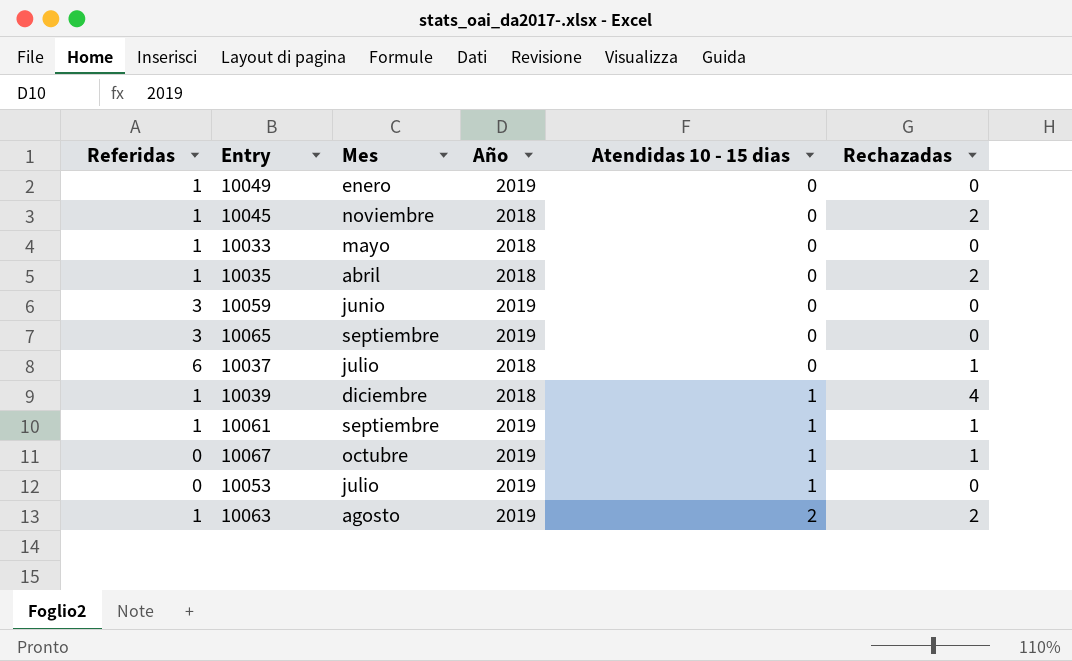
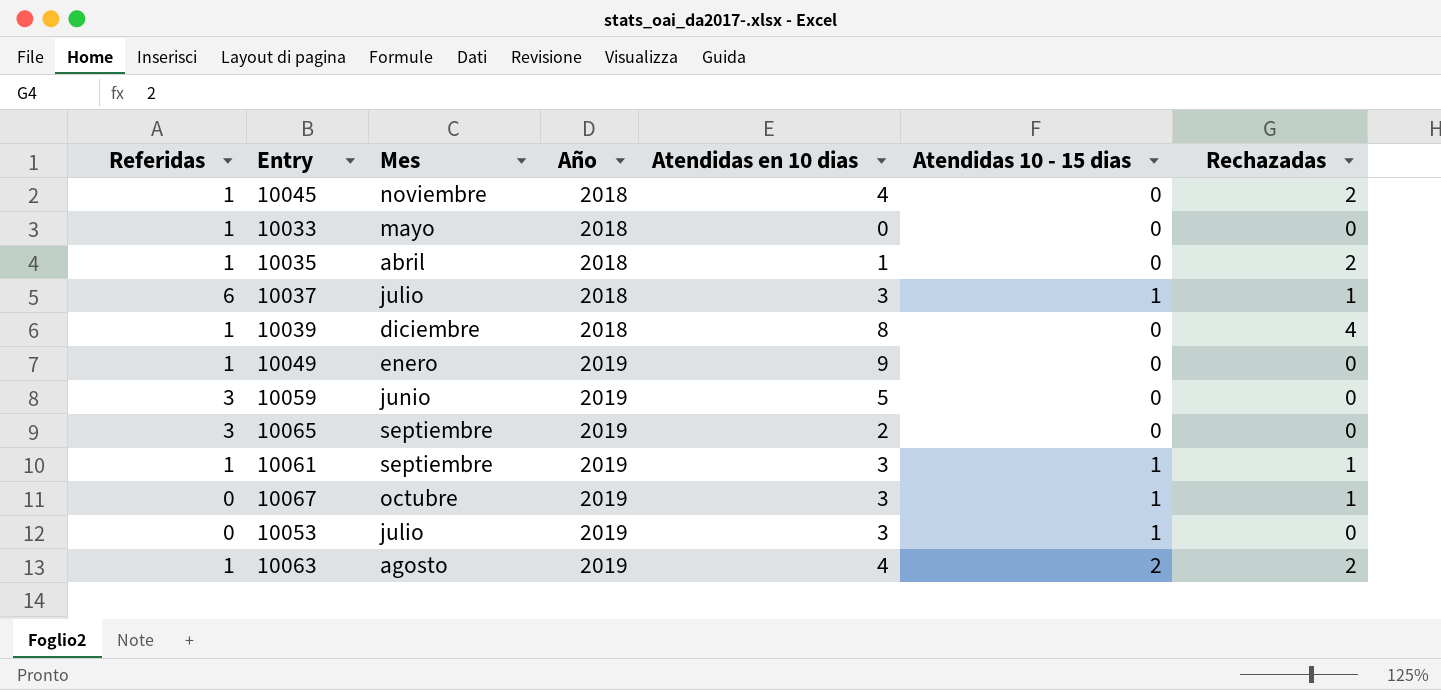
row order: Atendidas 10 - 15 dias ascending -> Año ascending
column Atendidas en 10 dias | position: none -> 5
10037 | Atendidas 10 - 15 dias: 0 -> 1
10039 | Atendidas 10 - 15 dias: 1 -> 0

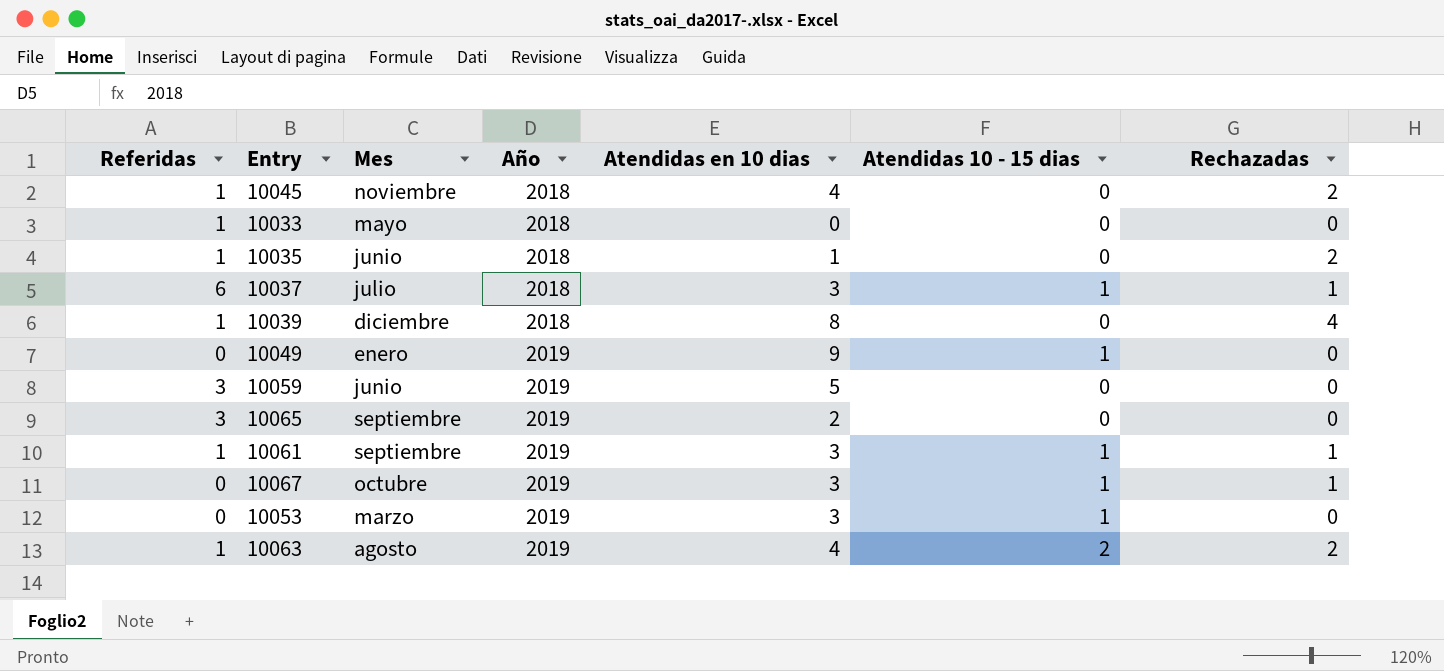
10035 | Mes: abril -> junio
10049 | Referidas: 1 -> 0
10049 | Atendidas 10 - 15 dias: 0 -> 1
10053 | Mes: julio -> marzo

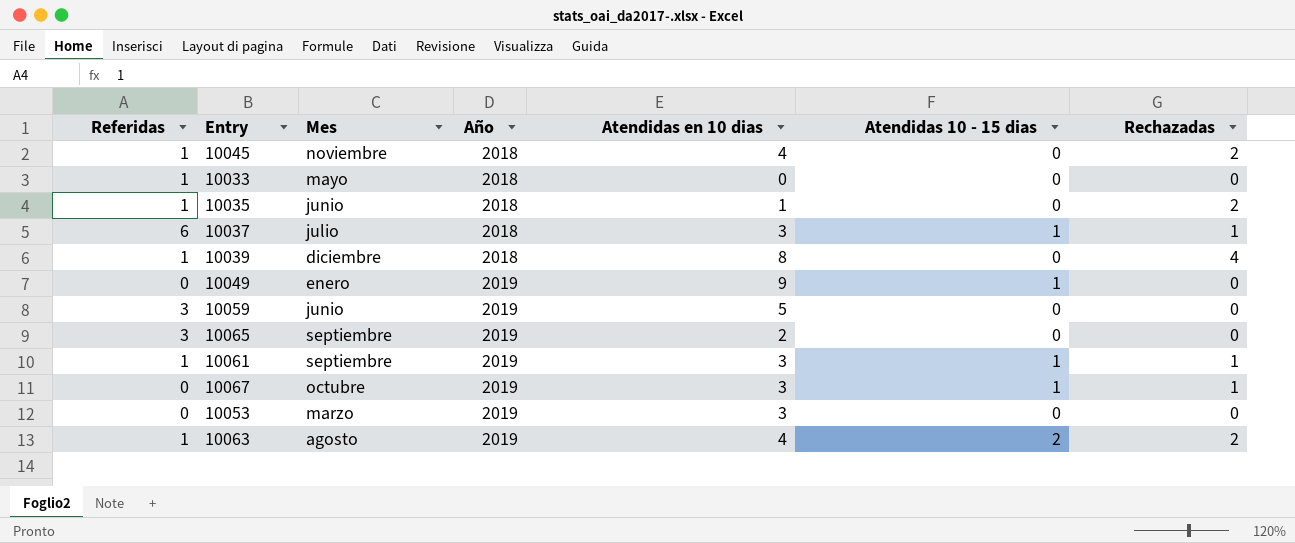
10053 | Atendidas 10 - 15 dias: 1 -> 0

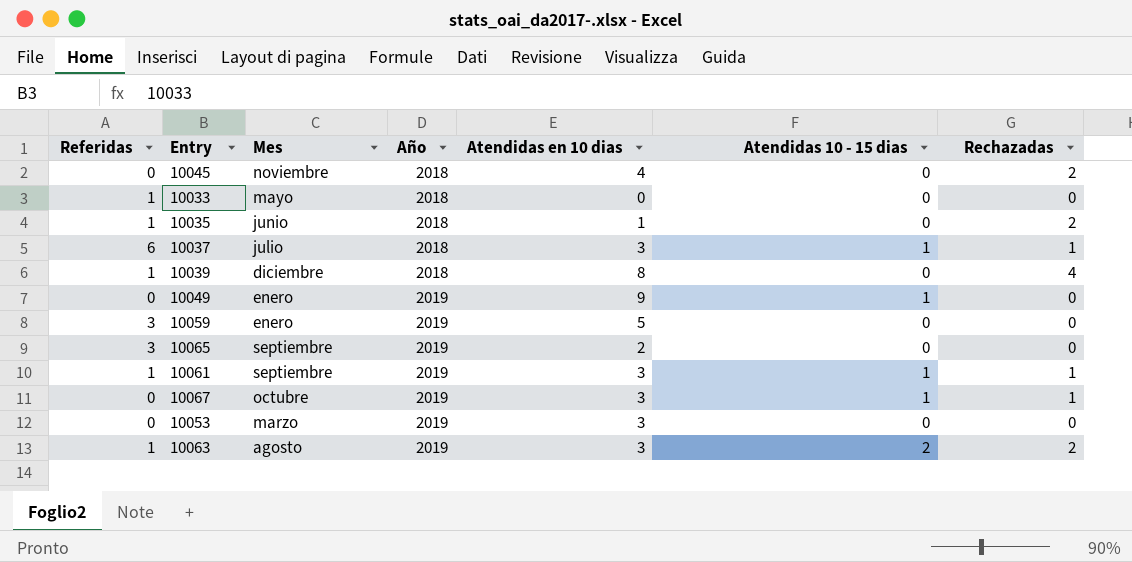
10045 | Referidas: 1 -> 0
10059 | Mes: junio -> enero
10063 | Atendidas en 10 dias: 4 -> 3

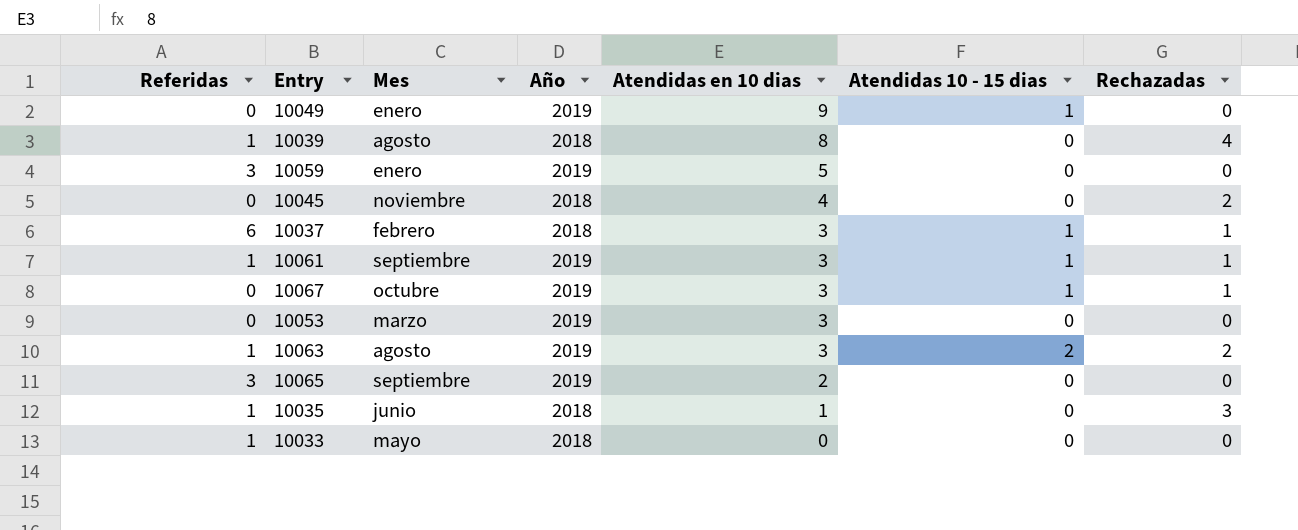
row order: Año ascending -> Atendidas en 10 dias descending
10039 | Mes: diciembre -> agosto
10037 | Mes: julio -> febrero
10035 | Rechazadas: 2 -> 3

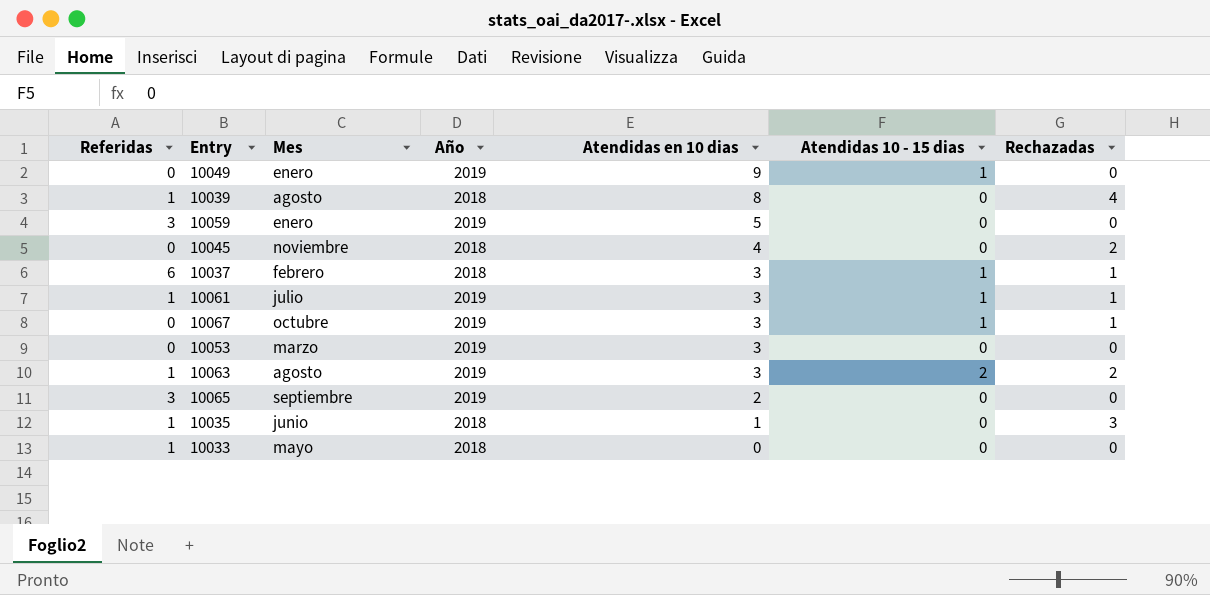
10061 | Mes: septiembre -> julio

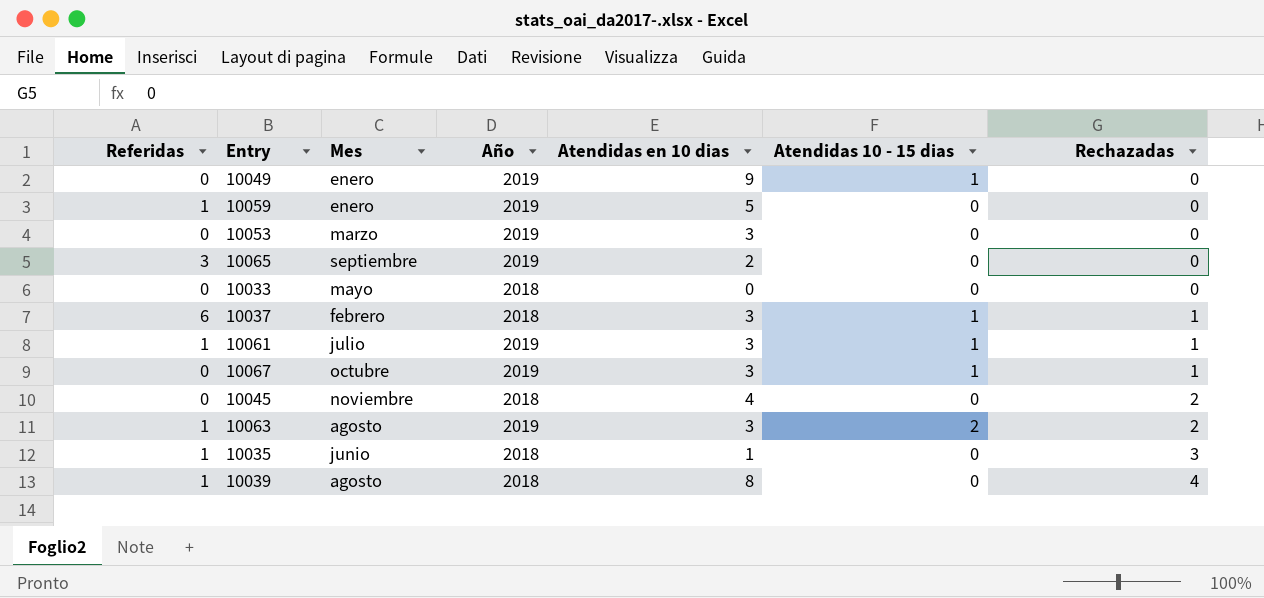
row order: Atendidas en 10 dias descending -> Rechazadas ascending
10059 | Referidas: 3 -> 1
10033 | Referidas: 1 -> 0

